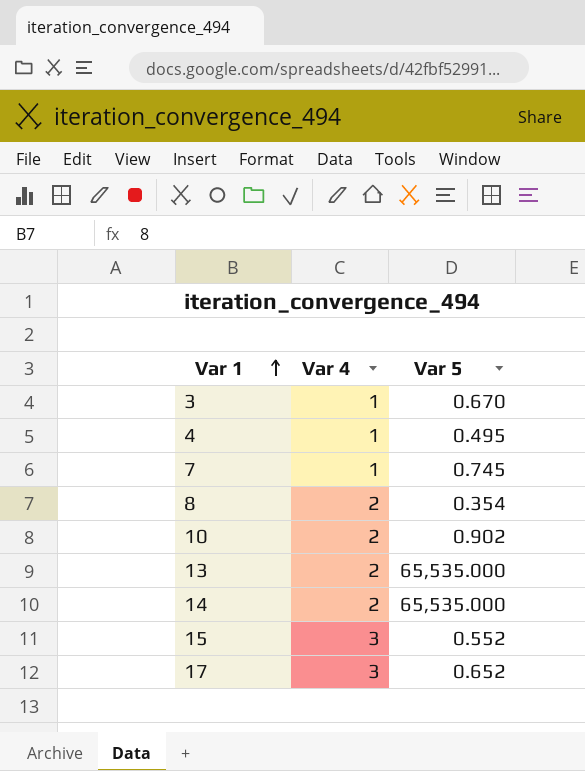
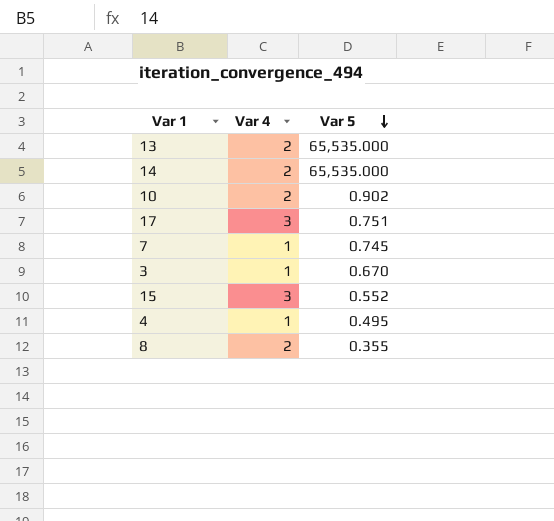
row order: Var 1 ascending -> Var 5 descending
17 | Var 5: 0.652 -> 0.751
8 | Var 5: 0.354 -> 0.355

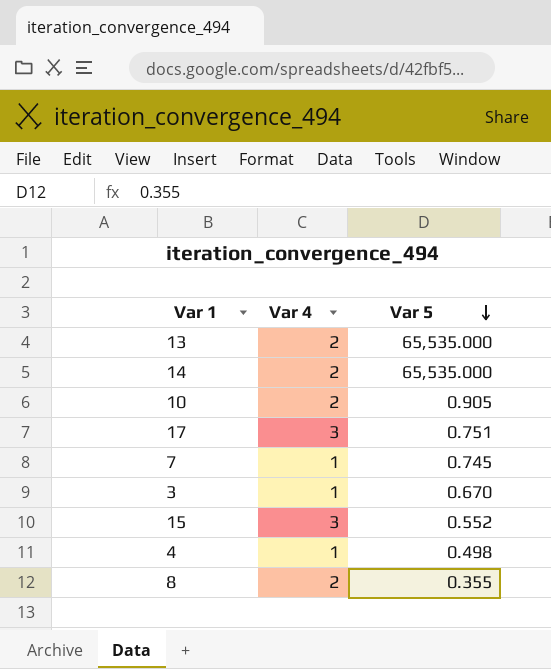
10 | Var 5: 0.902 -> 0.905
4 | Var 5: 0.495 -> 0.498

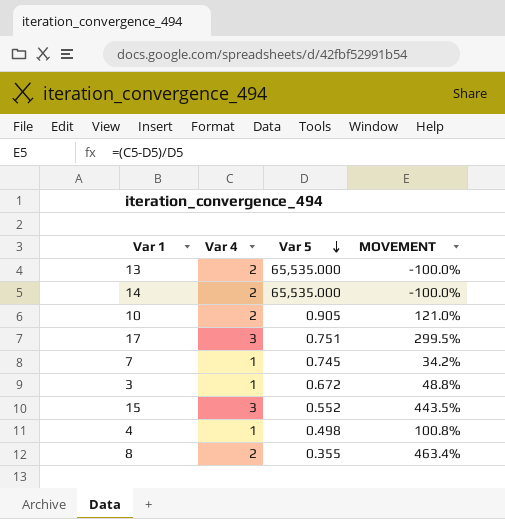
column MOVEMENT | formula: none -> ([Var 4] - [Var 5]) / [Var 5]
3 | Var 5: 0.670 -> 0.672

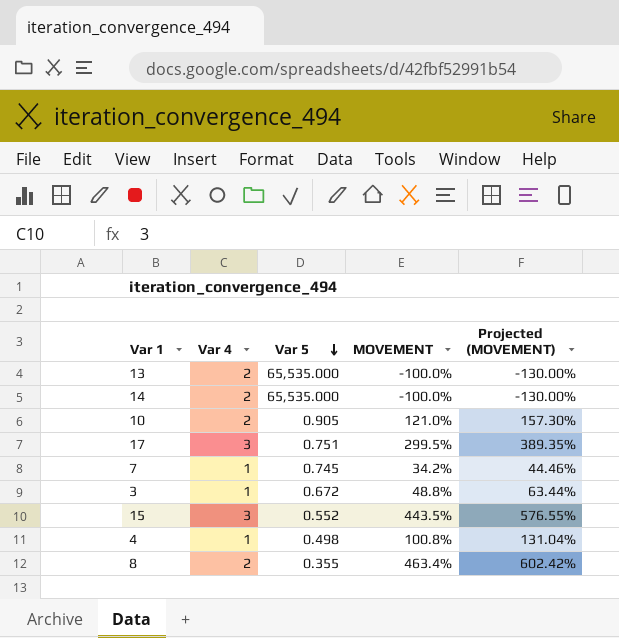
column Projected (MOVEMENT) | formula: none -> [MOVEMENT] * 1.3

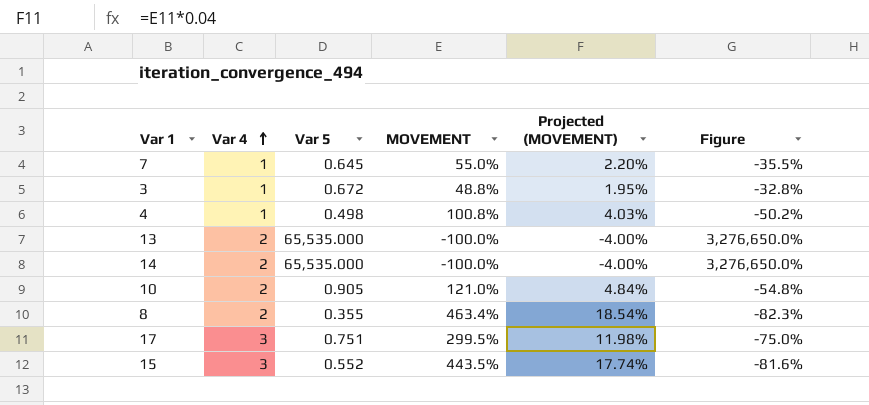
row order: Var 5 descending -> Var 4 ascending
column Projected (MOVEMENT) | formula: [MOVEMENT] * 1.3 -> [MOVEMENT] * 0.04
column Figure | formula: none -> ([Var 5] - [Var 4]) / [Var 4]
7 | Var 5: 0.745 -> 0.645
7 | MOVEMENT: 34.2% -> 55.0%

